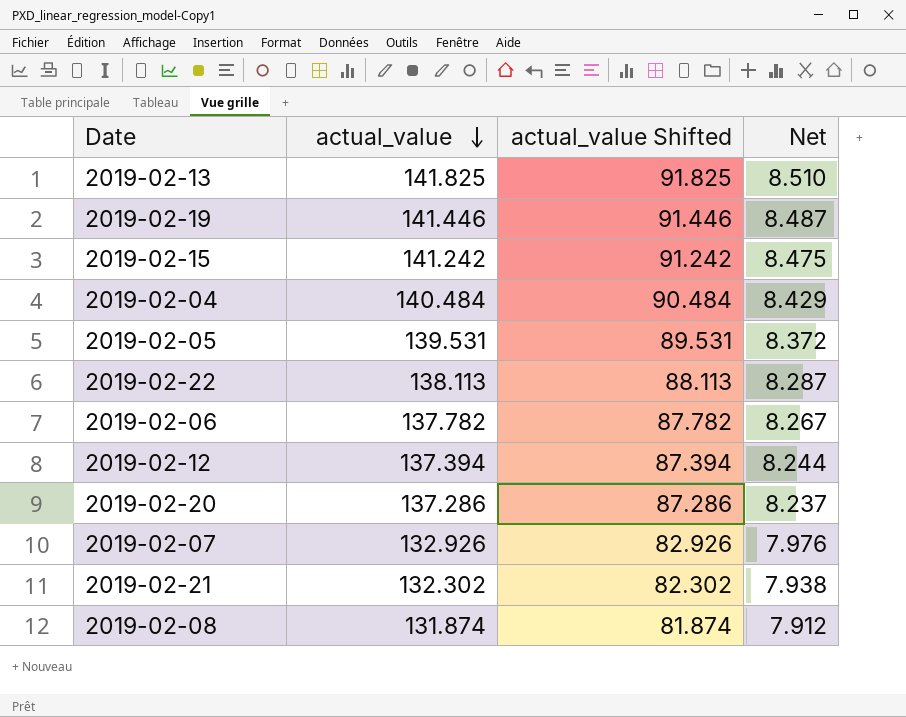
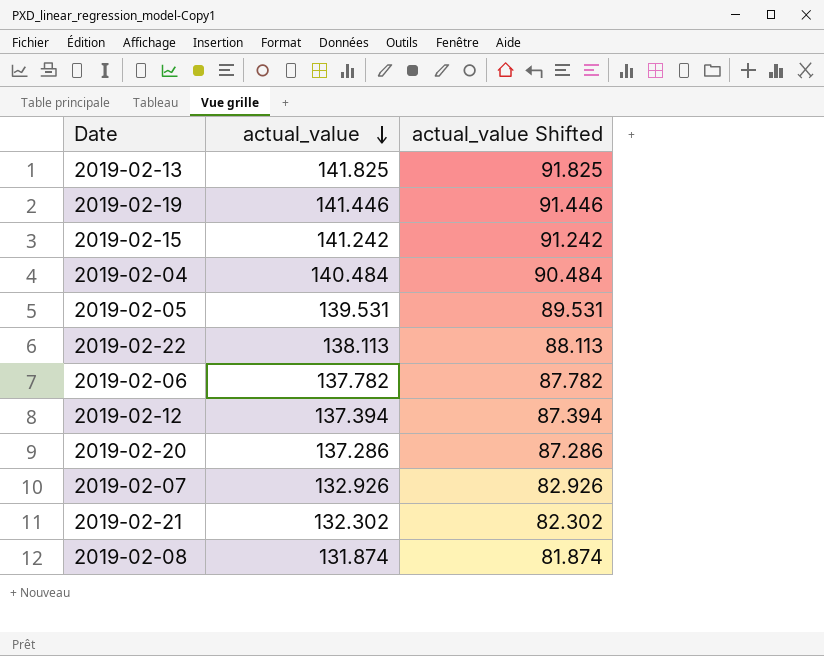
column Net | formula: [actual_value] * 0.06 -> none

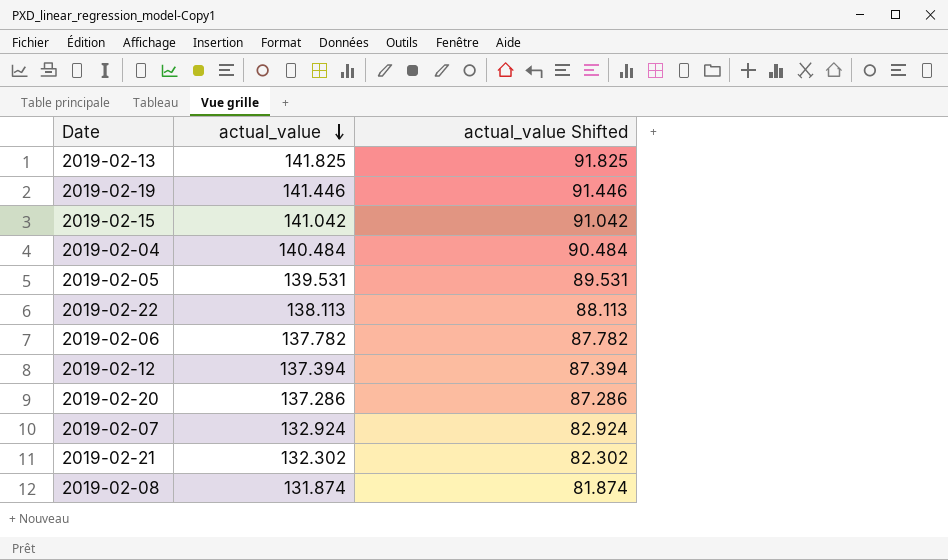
2019-02-15 | actual_value: 141.242 -> 141.042
2019-02-15 | actual_value Shifted: 91.242 -> 91.042
2019-02-07 | actual_value: 132.926 -> 132.924
2019-02-07 | actual_value Shifted: 82.926 -> 82.924

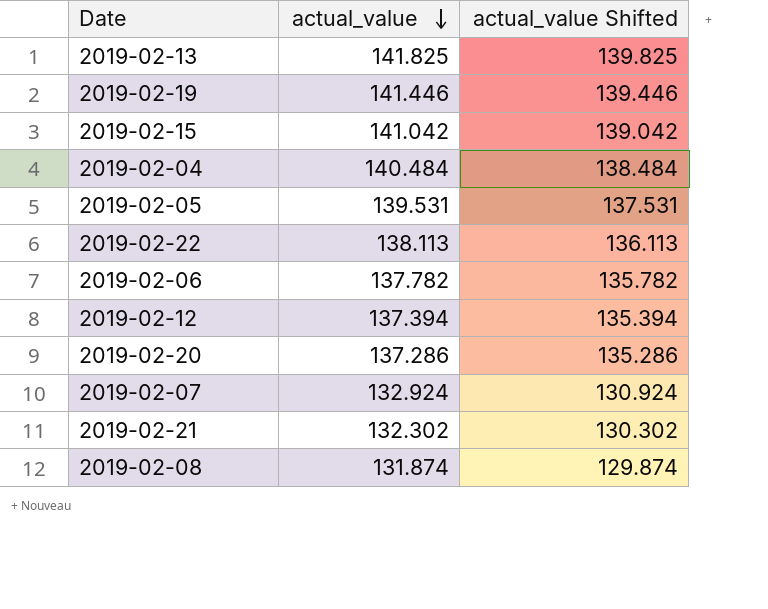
column actual_value Shifted | formula: [actual_value] - 50 -> [actual_value] - 2

